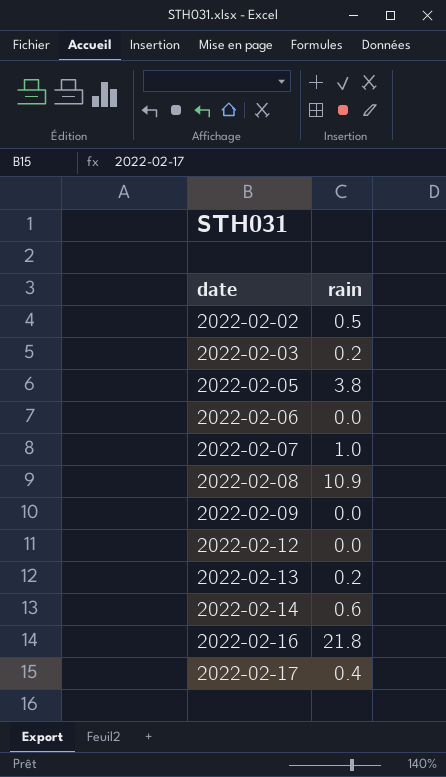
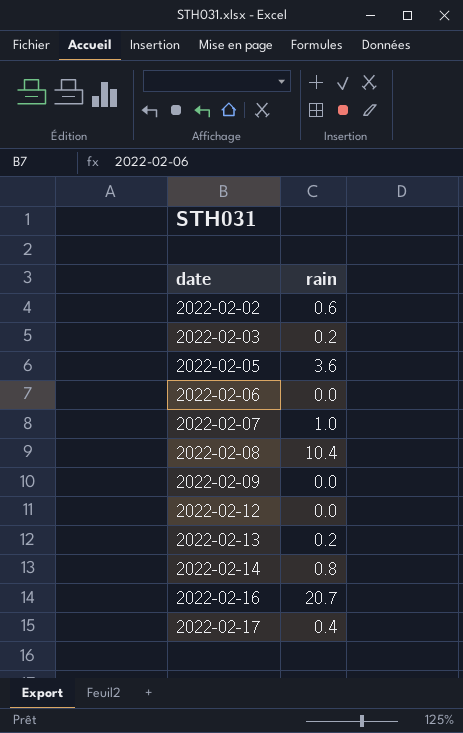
2022-02-02 | rain: 0.5 -> 0.6
2022-02-05 | rain: 3.8 -> 3.6
2022-02-08 | rain: 10.9 -> 10.4
2022-02-14 | rain: 0.6 -> 0.8
2022-02-16 | rain: 21.8 -> 20.7

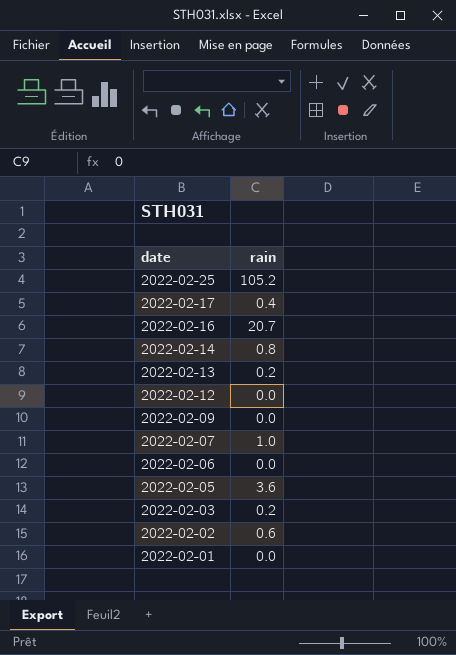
row order: date ascending -> date descending
row 2022-02-08: 10.4 -> none
row 2022-02-25: none -> 105.2
row 2022-02-01: none -> 0.0

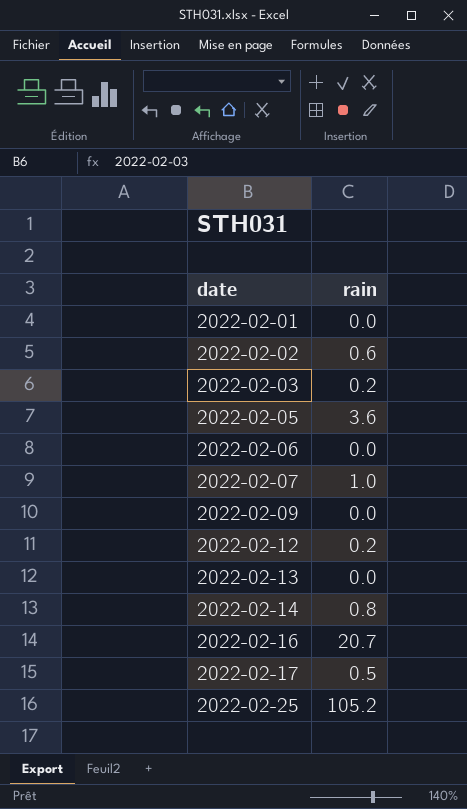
row order: date descending -> date ascending
2022-02-12 | rain: 0.0 -> 0.2
2022-02-13 | rain: 0.2 -> 0.0
2022-02-17 | rain: 0.4 -> 0.5

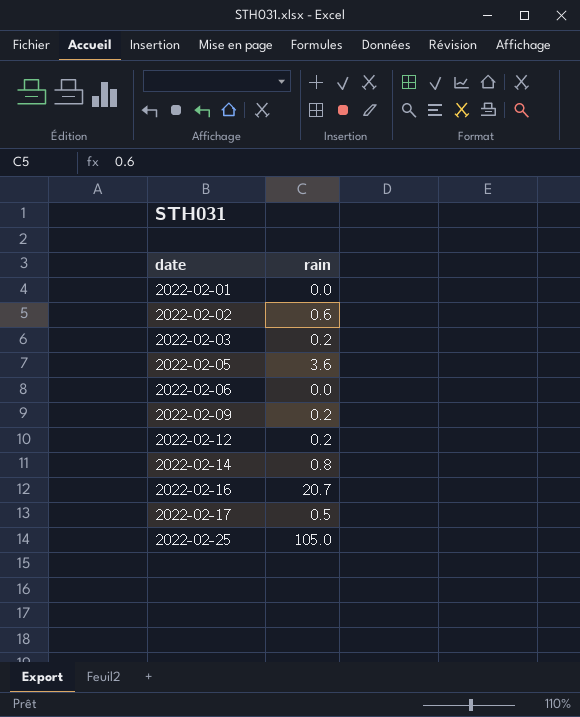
row 2022-02-07: 1.0 -> none
row 2022-02-13: 0.0 -> none
2022-02-09 | rain: 0.0 -> 0.2
2022-02-25 | rain: 105.2 -> 105.0

